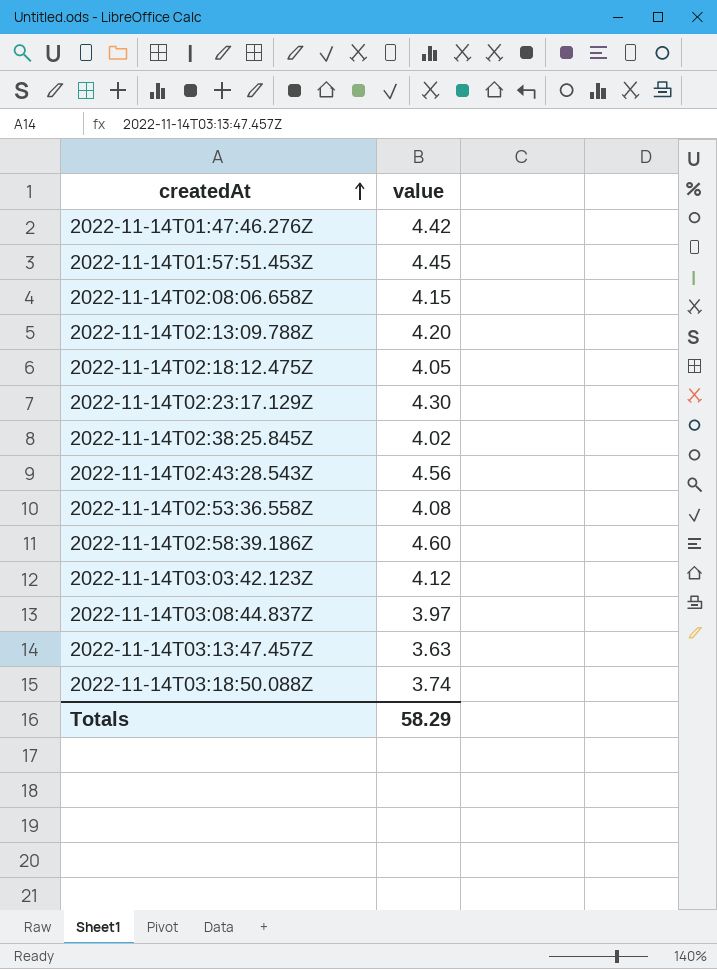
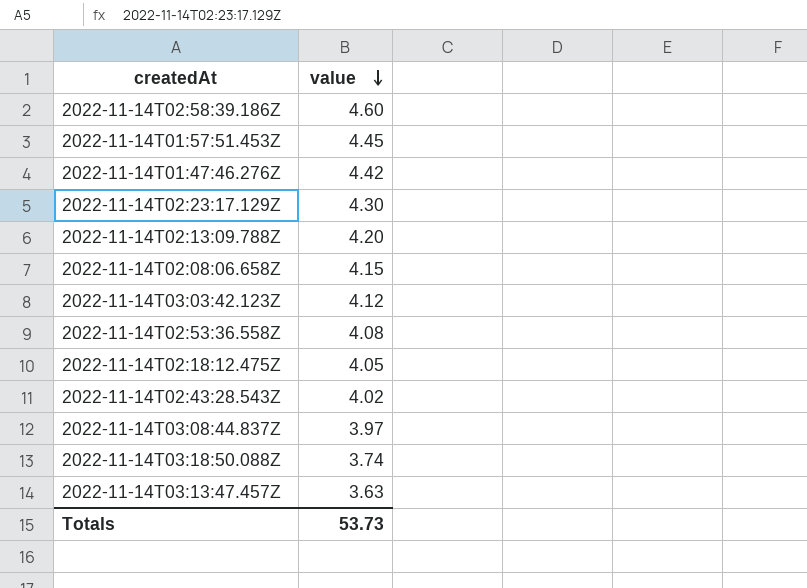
row order: createdAt ascending -> value descending
row 2022-11-14T02:38:25.845Z: 4.02 -> none
2022-11-14T02:43:28.543Z | value: 4.56 -> 4.02
Totals | value: 58.29 -> 53.73

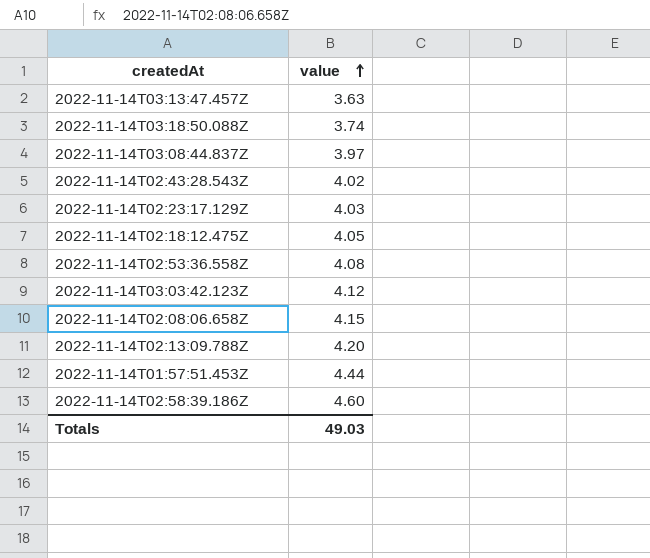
row order: value descending -> value ascending
row 2022-11-14T01:47:46.276Z: 4.42 -> none
2022-11-14T02:23:17.129Z | value: 4.30 -> 4.03
2022-11-14T01:57:51.453Z | value: 4.45 -> 4.44
Totals | value: 53.73 -> 49.03

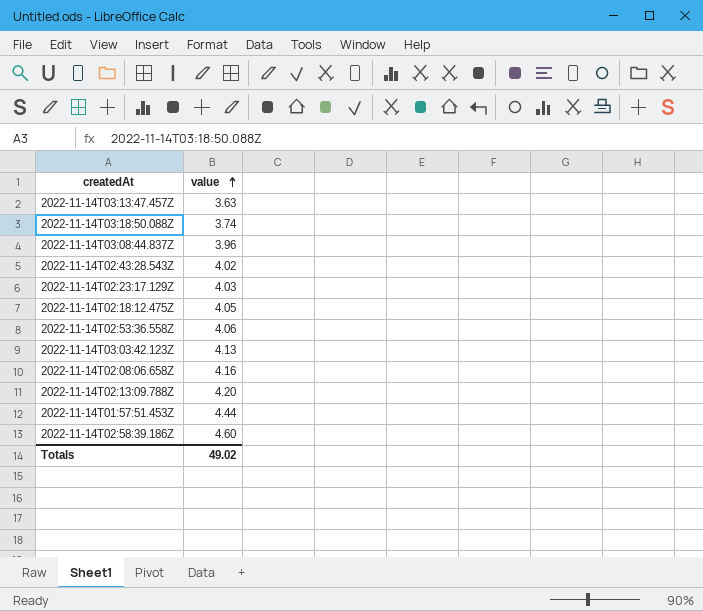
2022-11-14T03:08:44.837Z | value: 3.97 -> 3.96
2022-11-14T02:53:36.558Z | value: 4.08 -> 4.06
2022-11-14T03:03:42.123Z | value: 4.12 -> 4.13
2022-11-14T02:08:06.658Z | value: 4.15 -> 4.16
Totals | value: 49.03 -> 49.02

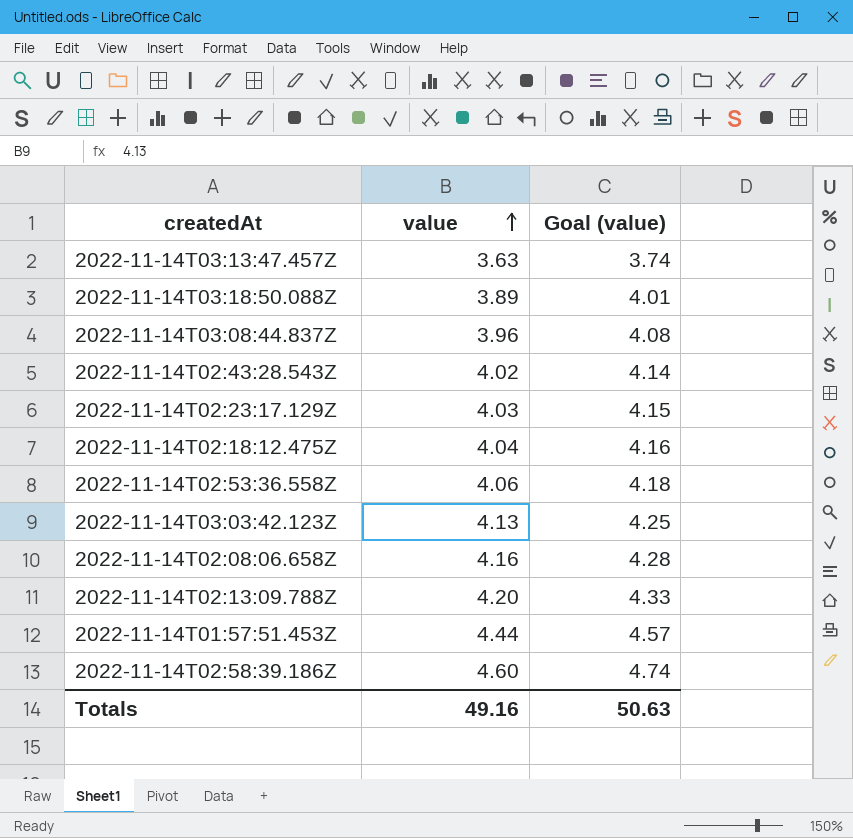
column Goal (value) | formula: none -> [value] * 1.03
2022-11-14T03:18:50.088Z | value: 3.74 -> 3.89
2022-11-14T02:18:12.475Z | value: 4.05 -> 4.04
Totals | value: 49.02 -> 49.16

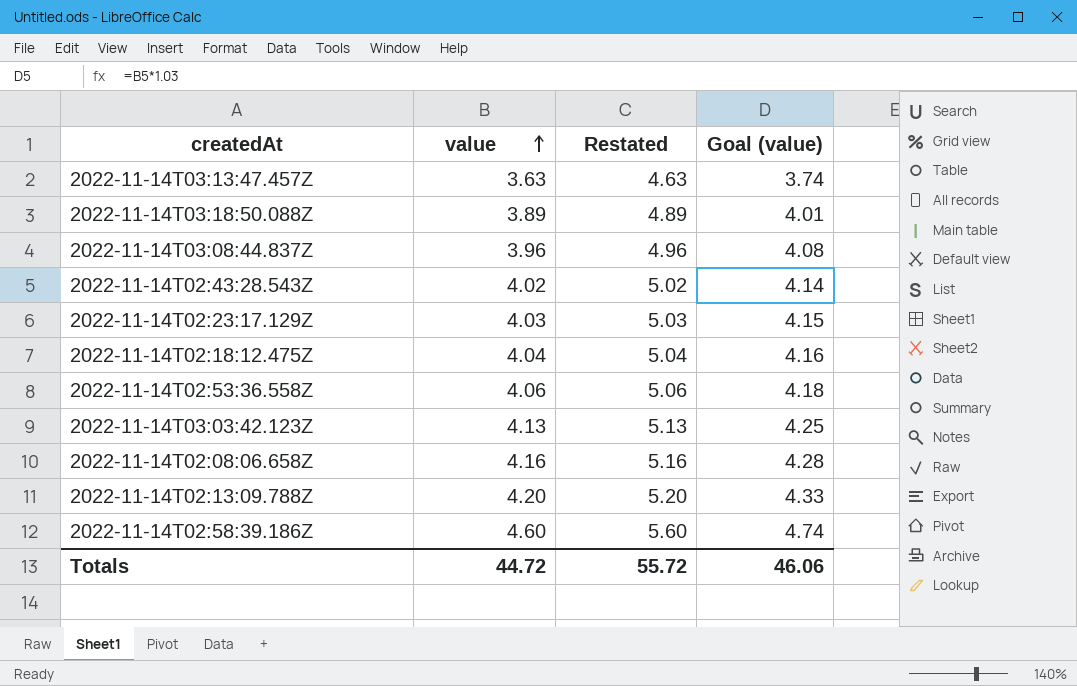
column Restated | formula: none -> [value] + 1
row 2022-11-14T01:57:51.453Z: 4.44 | 4.57 -> none
Totals | value: 49.16 -> 44.72
Totals | Goal (value): 50.63 -> 46.06

